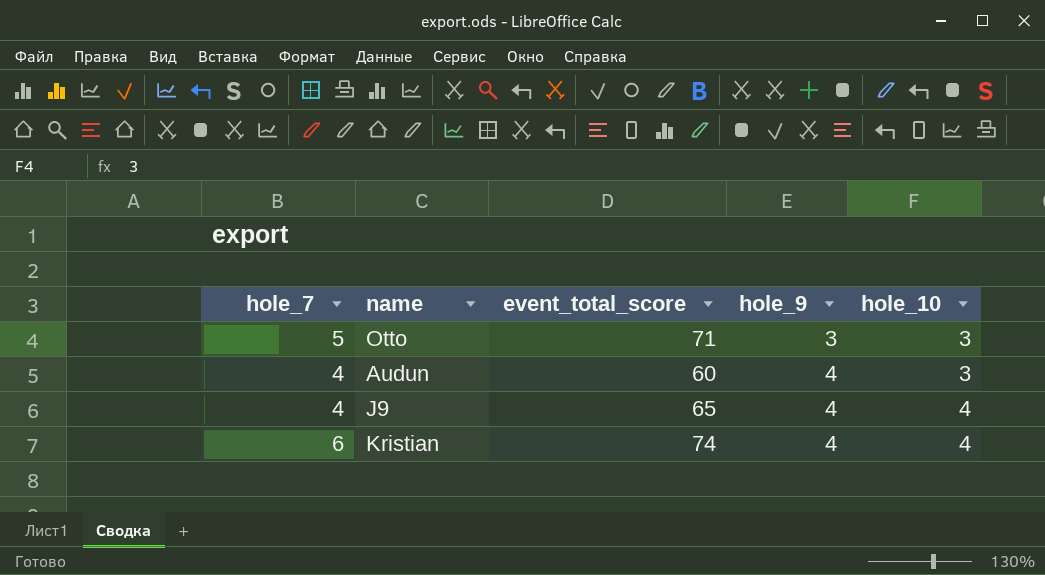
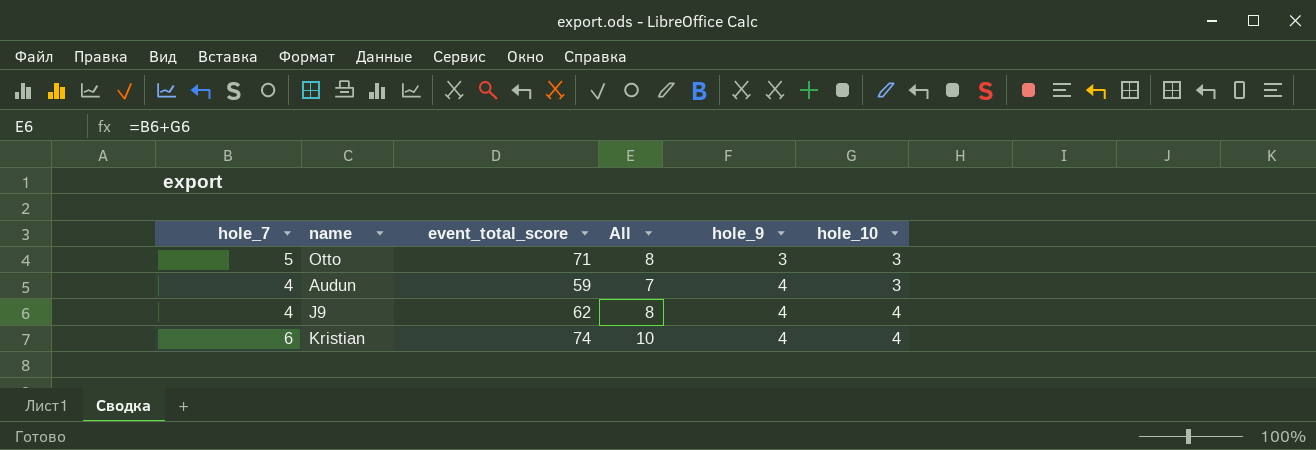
column All | formula: none -> [hole_7] + [hole_10]
Audun | event_total_score: 60 -> 59
J9 | event_total_score: 65 -> 62

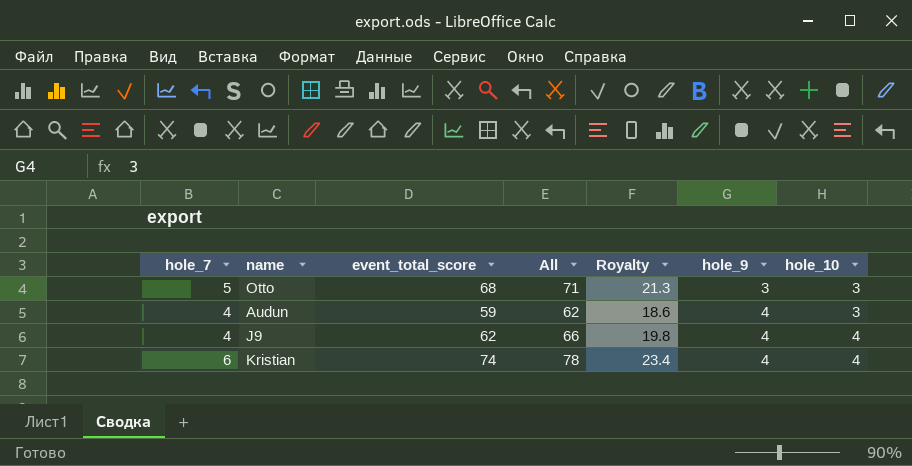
column All | formula: [hole_7] + [hole_10] -> [event_total_score] + [hole_10]
column Royalty | formula: none -> [All] * 0.3
Otto | event_total_score: 71 -> 68

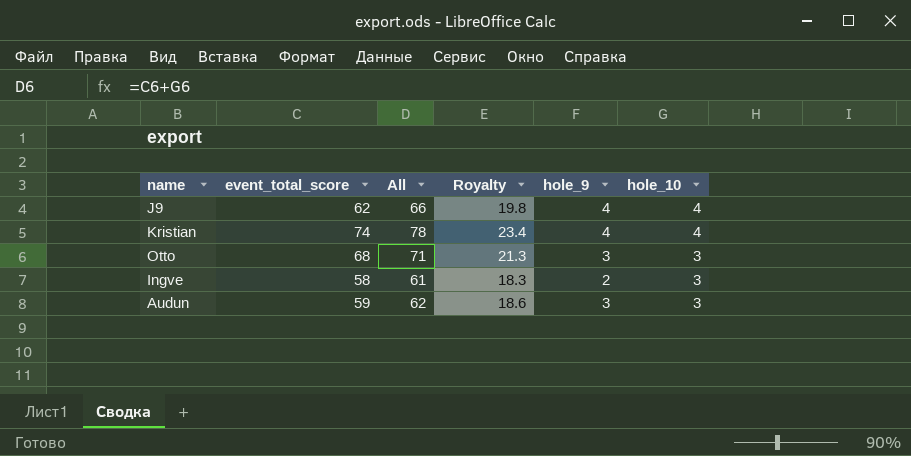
row order: hole_9 ascending -> hole_10 descending
column hole_7 | position: 1 -> none
row Ingve: none -> 58 | 61 | 18.3 | 2 | 3
Audun | hole_9: 4 -> 3

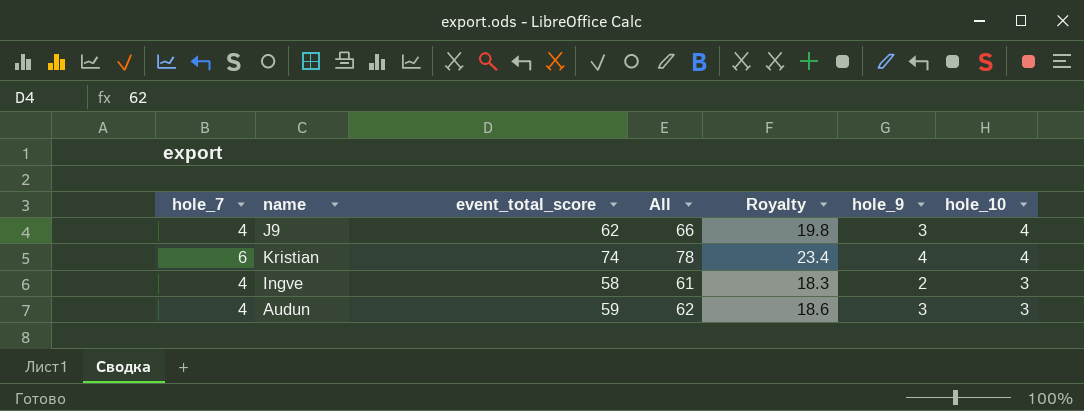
column hole_7 | position: none -> 1
row Otto: 68 | 71 | 21.3 | 3 | 3 -> none
J9 | hole_9: 4 -> 3

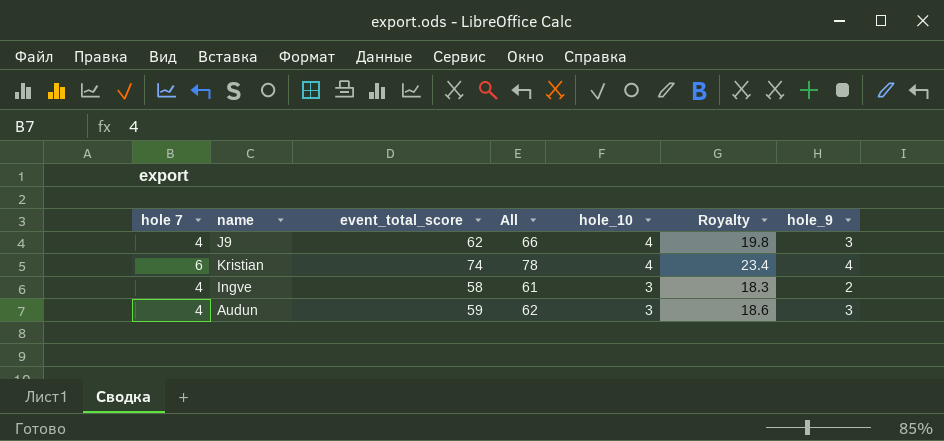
column name: hole_7 -> hole 7
column hole_10 | position: 7 -> 5

